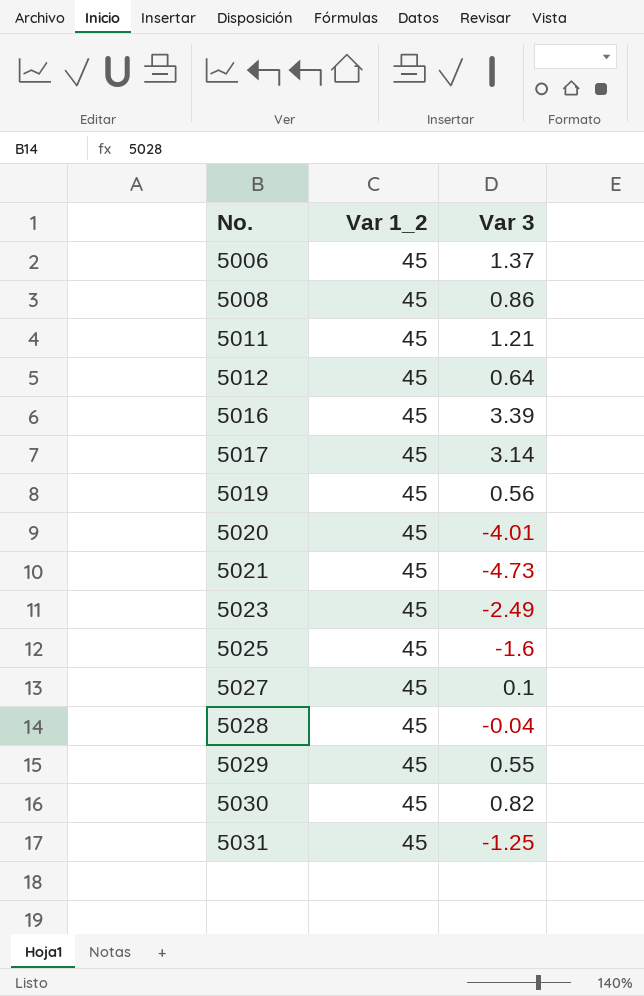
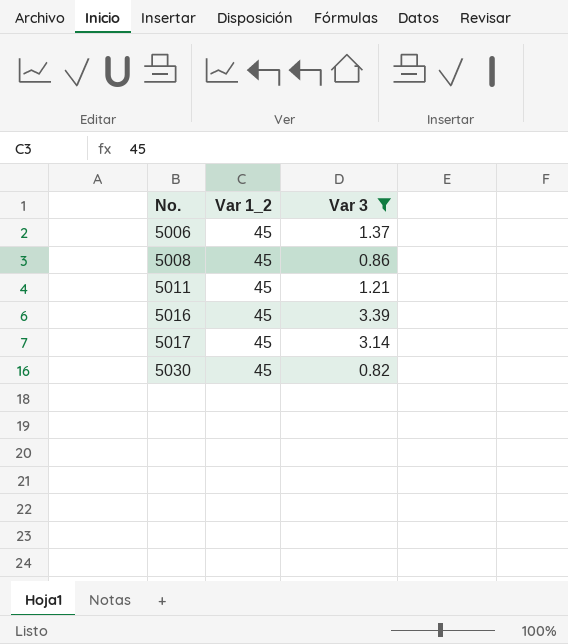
filter: none -> Var 3 >= 0.82

